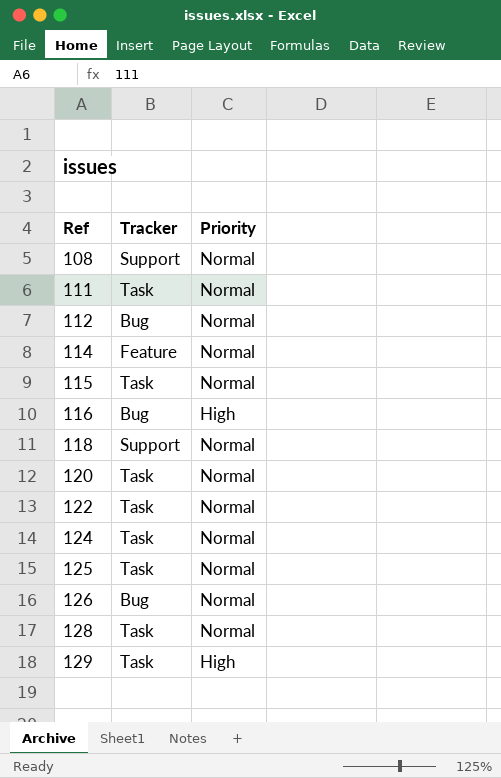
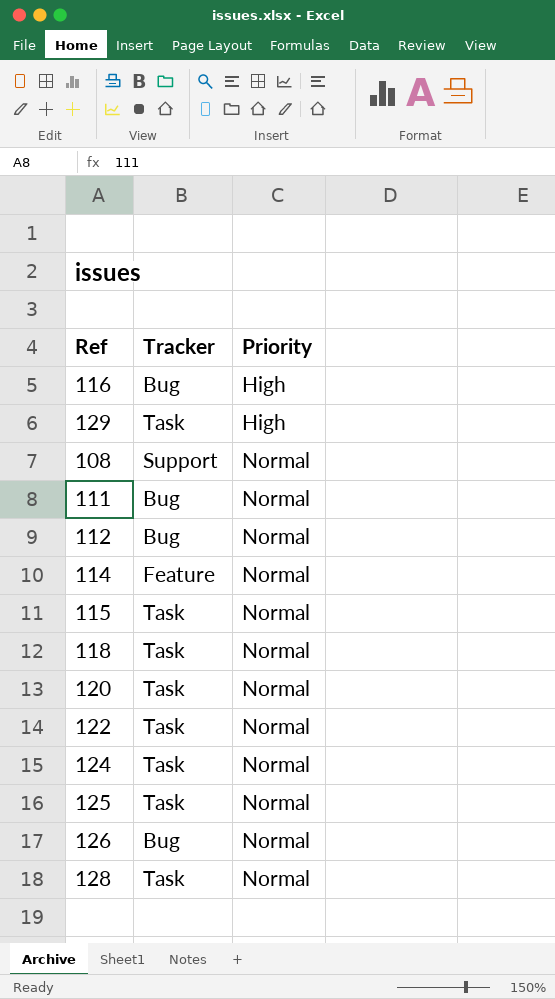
row order: Ref ascending -> Priority ascending
111 | Tracker: Task -> Bug
118 | Tracker: Support -> Task

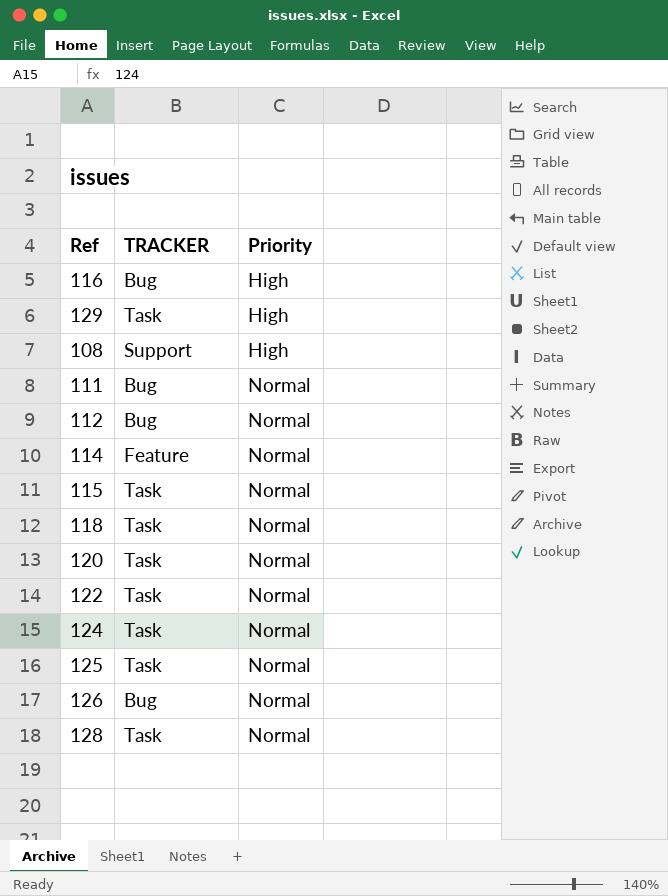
column name: Tracker -> TRACKER
108 | Priority: Normal -> High

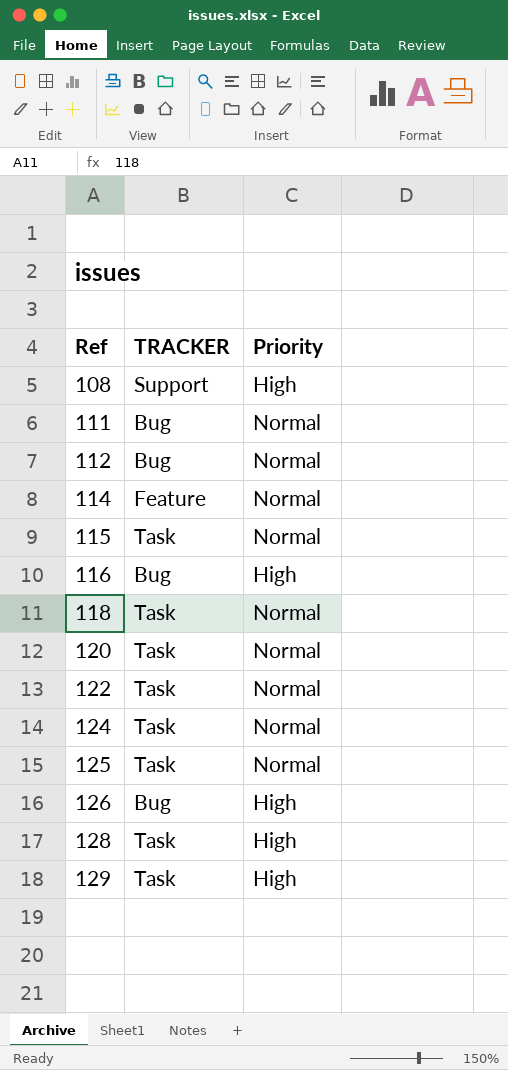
row order: Priority ascending -> Ref ascending
126 | Priority: Normal -> High
128 | Priority: Normal -> High

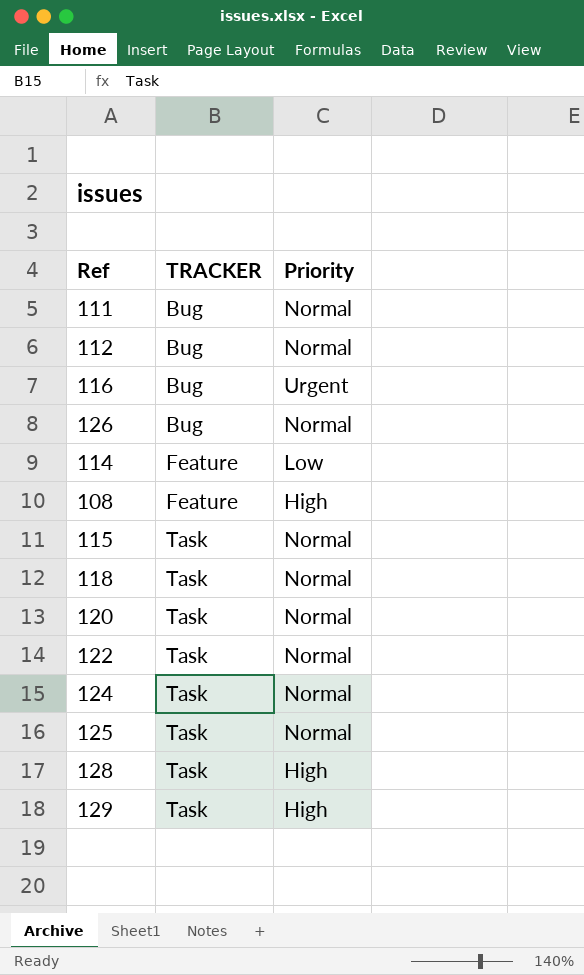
row order: Ref ascending -> TRACKER ascending
116 | Priority: High -> Urgent
126 | Priority: High -> Normal
114 | Priority: Normal -> Low
108 | TRACKER: Support -> Feature

